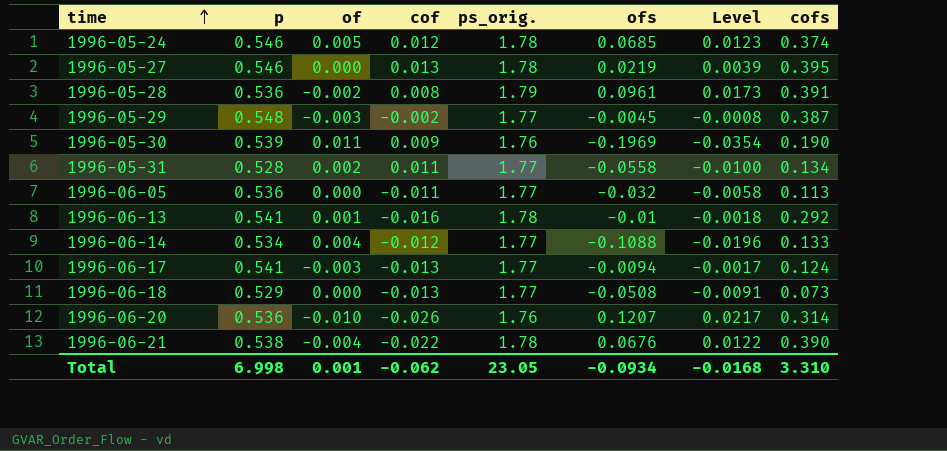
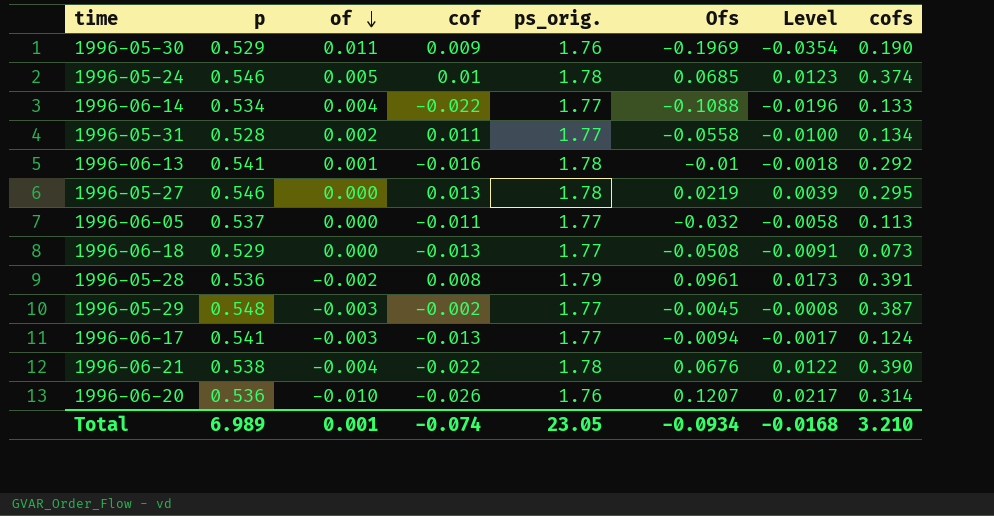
row order: time ascending -> of descending
column name: ofs -> Ofs
1996-05-30 | p: 0.539 -> 0.529
1996-05-24 | cof: 0.012 -> 0.01
1996-06-14 | cof: -0.012 -> -0.022
1996-05-27 | cofs: 0.395 -> 0.295
1996-06-05 | p: 0.536 -> 0.537
Total | p: 6.998 -> 6.989
Total | cof: -0.062 -> -0.074
Total | cofs: 3.310 -> 3.210

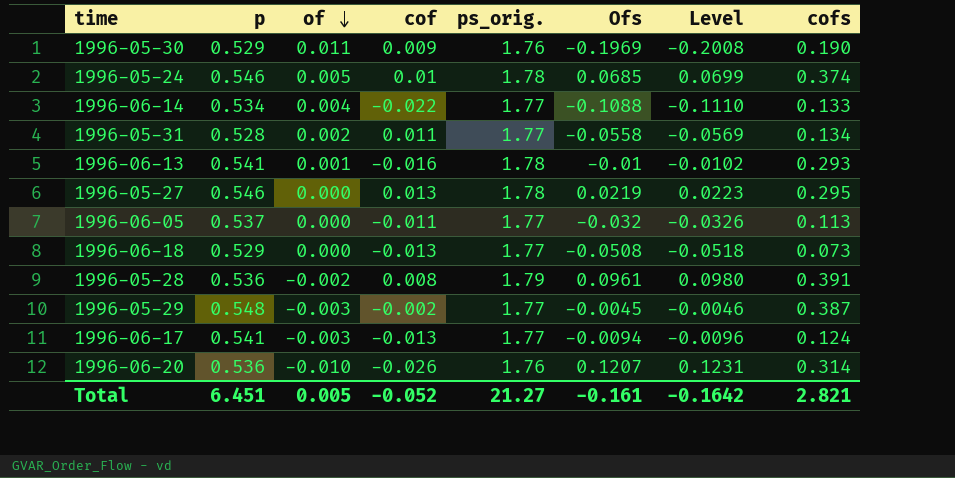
column Level | formula: [Ofs] * 0.18 -> [Ofs] * 1.02
row 1996-06-21: 0.538 | -0.004 | -0.022 | 1.78 | 0.0676 | 0.0122 | 0.390 -> none
1996-06-13 | cofs: 0.292 -> 0.293
Total | p: 6.989 -> 6.451
Total | of: 0.001 -> 0.005
Total | cof: -0.074 -> -0.052
Total | ps_orig.: 23.05 -> 21.27
Total | Ofs: -0.0934 -> -0.161
Total | Level: -0.0168 -> -0.1642
Total | cofs: 3.210 -> 2.821

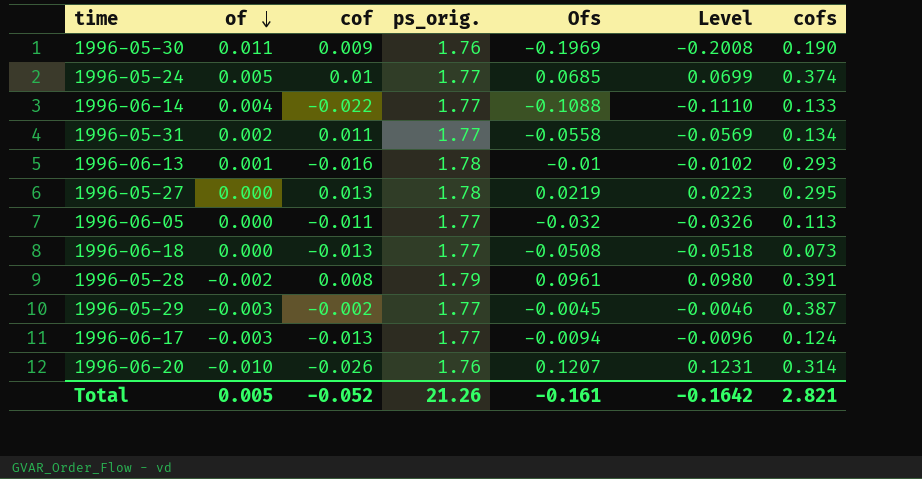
column p | position: 2 -> none
1996-05-24 | ps_orig.: 1.78 -> 1.77
Total | ps_orig.: 21.27 -> 21.26

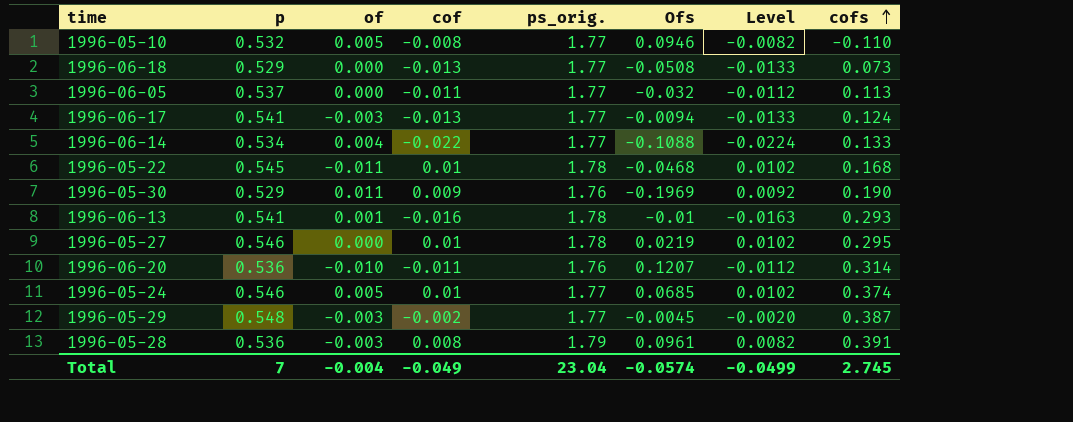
row order: of descending -> cofs ascending
column p | position: none -> 2
column Level | formula: [Ofs] * 1.02 -> [cof] * 1.02
row 1996-05-31: 0.002 | 0.011 | 1.77 | -0.0558 | -0.0569 | 0.134 -> none
row 1996-05-10: none -> 0.532 | 0.005 | -0.008 | 1.77 | 0.0946 | -0.0082 | -0.110
row 1996-05-22: none -> 0.545 | -0.011 | 0.01 | 1.78 | -0.0468 | 0.0102 | 0.168
1996-05-27 | cof: 0.013 -> 0.01
1996-06-20 | cof: -0.026 -> -0.011
1996-05-28 | of: -0.002 -> -0.003
Total | of: 0.005 -> -0.004
Total | cof: -0.052 -> -0.049
Total | ps_orig.: 21.26 -> 23.04
Total | Ofs: -0.161 -> -0.0574
Total | Level: -0.1642 -> -0.0499
Total | cofs: 2.821 -> 2.745

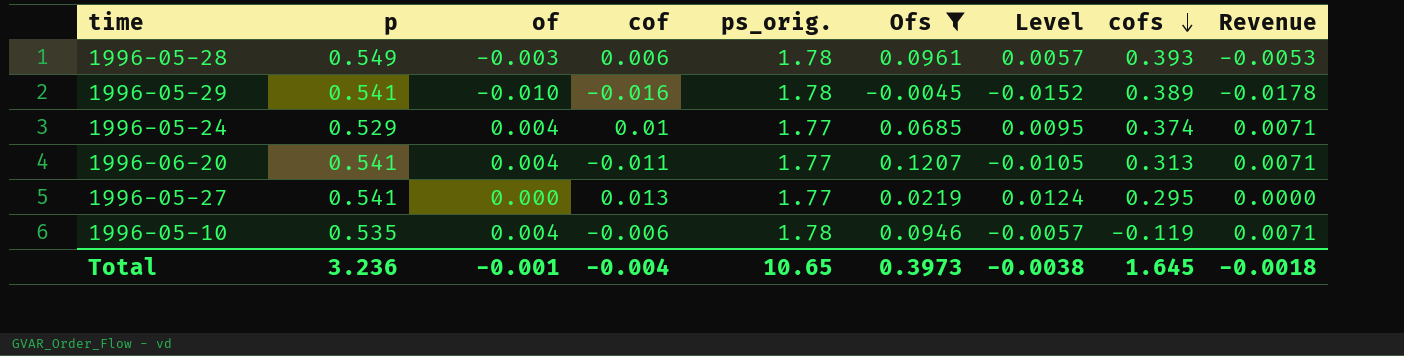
filter: none -> Ofs >= -0.0045
row order: cofs ascending -> cofs descending
column Level | formula: [cof] * 1.02 -> [cof] * 0.95
column Revenue | formula: none -> [of] * [ps_orig.]
1996-05-28 | p: 0.536 -> 0.549
1996-05-28 | cof: 0.008 -> 0.006
1996-05-28 | ps_orig.: 1.79 -> 1.78
1996-05-28 | cofs: 0.391 -> 0.393
1996-05-29 | p: 0.548 -> 0.541
1996-05-29 | of: -0.003 -> -0.010
1996-05-29 | cof: -0.002 -> -0.016
1996-05-29 | ps_orig.: 1.77 -> 1.78
1996-05-29 | cofs: 0.387 -> 0.389
1996-05-24 | p: 0.546 -> 0.529
1996-05-24 | of: 0.005 -> 0.004
1996-06-20 | p: 0.536 -> 0.541
1996-06-20 | of: -0.010 -> 0.004
1996-06-20 | ps_orig.: 1.76 -> 1.77
1996-06-20 | cofs: 0.314 -> 0.313
1996-05-27 | p: 0.546 -> 0.541
1996-05-27 | cof: 0.01 -> 0.013
1996-05-27 | ps_orig.: 1.78 -> 1.77
1996-05-10 | p: 0.532 -> 0.535
1996-05-10 | of: 0.005 -> 0.004
1996-05-10 | cof: -0.008 -> -0.006
1996-05-10 | ps_orig.: 1.77 -> 1.78
1996-05-10 | cofs: -0.110 -> -0.119
Total | p: 7 -> 3.236
Total | of: -0.004 -> -0.001
Total | cof: -0.049 -> -0.004
Total | ps_orig.: 23.04 -> 10.65
Total | Ofs: -0.0574 -> 0.3973
Total | Level: -0.0499 -> -0.0038
Total | cofs: 2.745 -> 1.645

